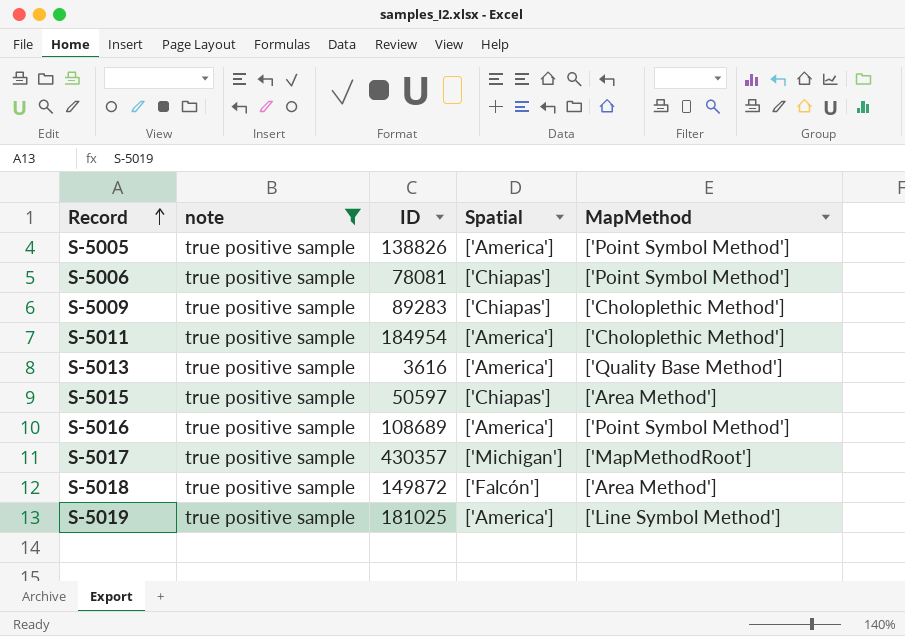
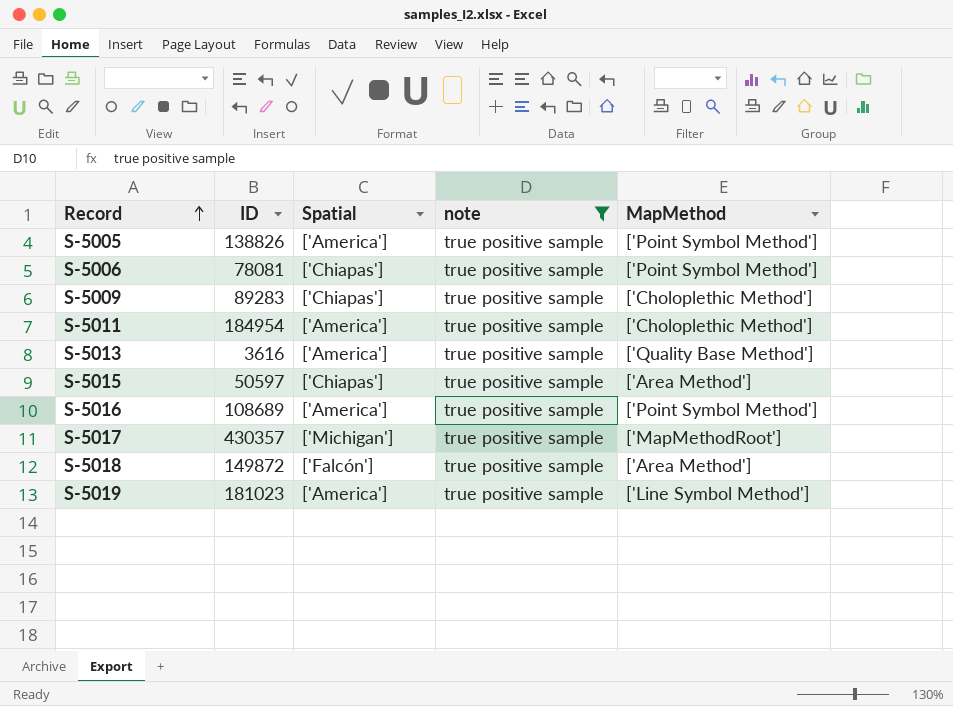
column note | position: 2 -> 4
S-5019 | ID: 181025 -> 181023

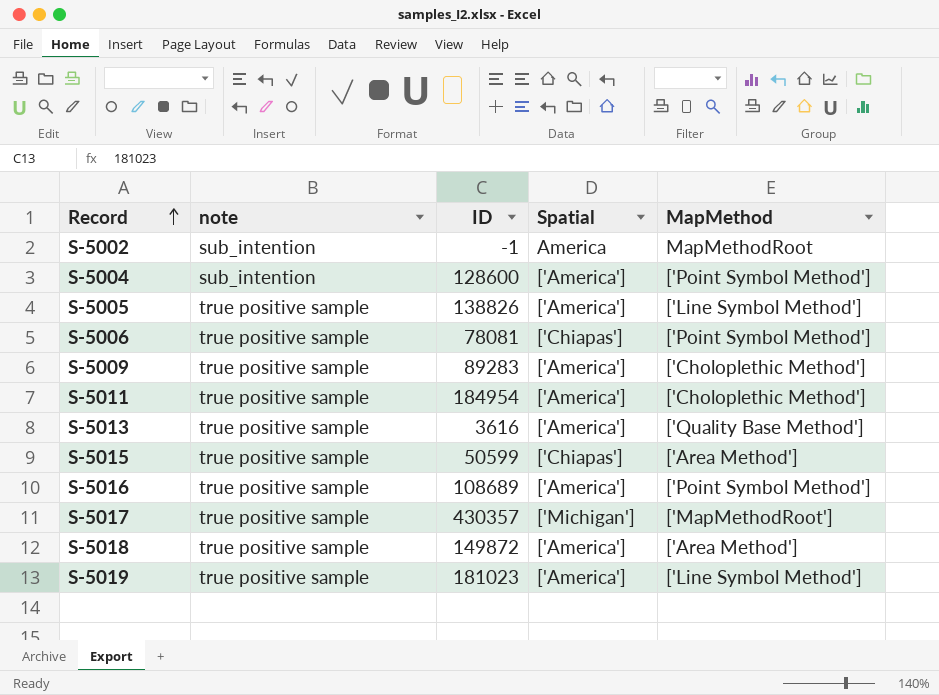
filter: note = true positive sample -> none
column note | position: 4 -> 2
S-5005 | MapMethod: ['Point Symbol Method'] -> ['Line Symbol Method']
S-5009 | Spatial: ['Chiapas'] -> ['America']
S-5015 | ID: 50597 -> 50599
S-5018 | Spatial: ['Falcón'] -> ['America']

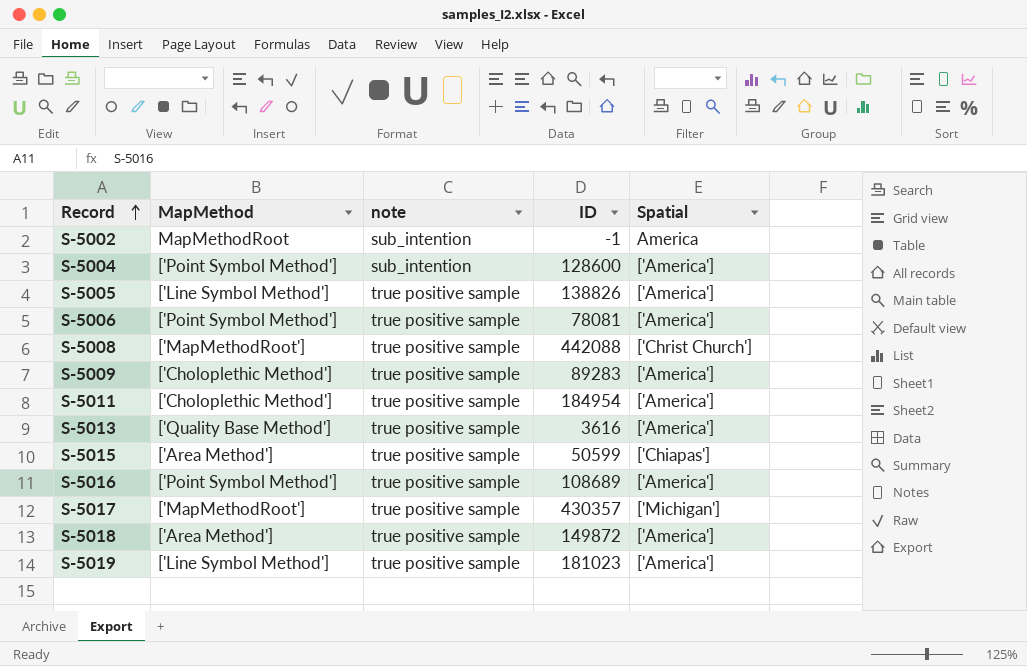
column MapMethod | position: 5 -> 2
S-5006 | Spatial: ['Chiapas'] -> ['America']
row S-5008: none -> ['MapMethodRoot'] | true positive sample | 442088 | ['Christ Church']

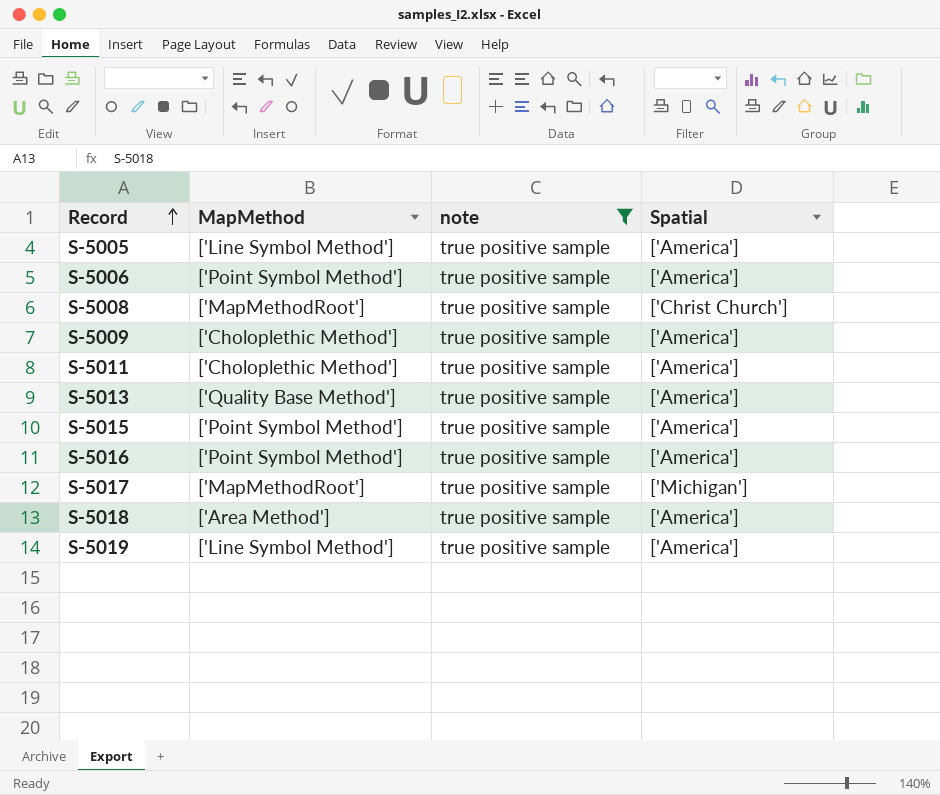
filter: none -> note = true positive sample
column ID | position: 4 -> none
S-5015 | MapMethod: ['Area Method'] -> ['Point Symbol Method']
S-5015 | Spatial: ['Chiapas'] -> ['America']

